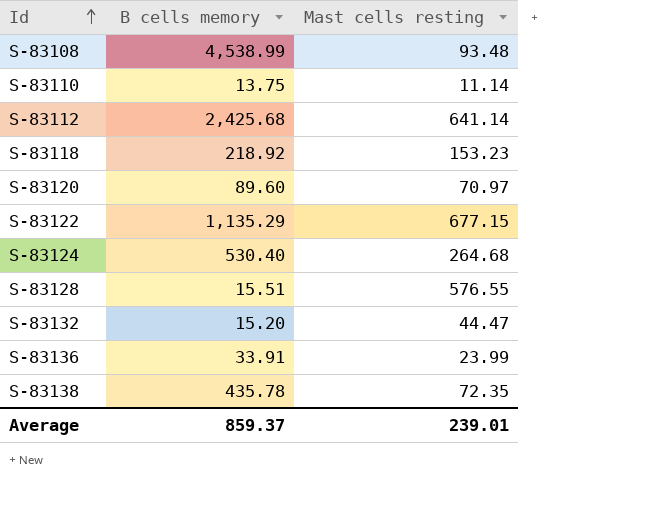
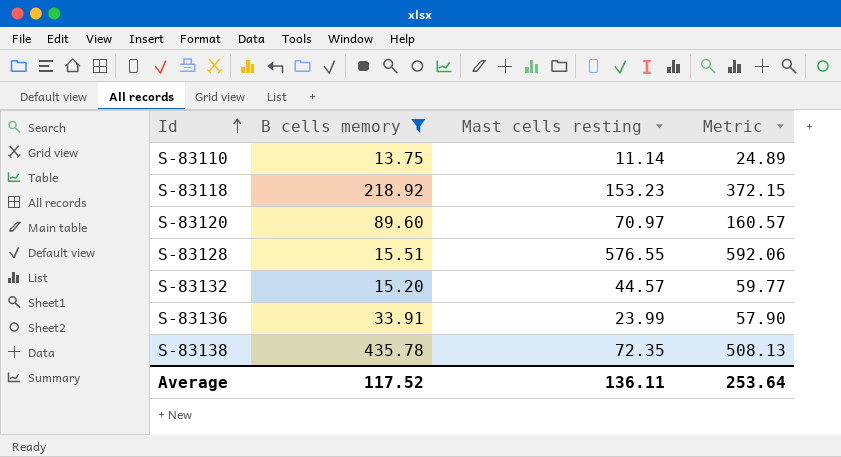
filter: none -> B cells memory <= 435.78
column Metric | formula: none -> [B cells memory] + [Mast cells resting]
S-83132 | Mast cells resting: 44.47 -> 44.57
Average | B cells memory: 859.37 -> 117.52
Average | Mast cells resting: 239.01 -> 136.11

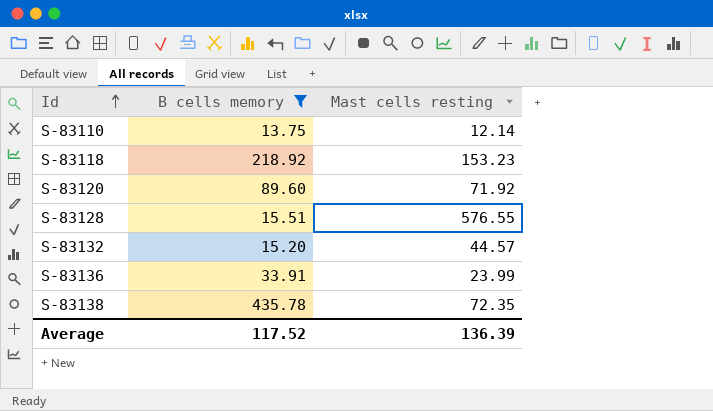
column Metric | formula: [B cells memory] + [Mast cells resting] -> none
S-83110 | Mast cells resting: 11.14 -> 12.14
S-83120 | Mast cells resting: 70.97 -> 71.92
Average | Mast cells resting: 136.11 -> 136.39

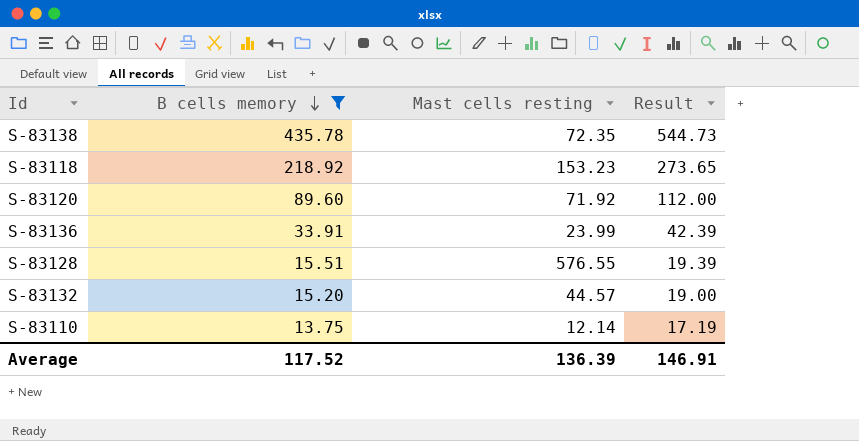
row order: Id ascending -> B cells memory descending
column Result | formula: none -> [B cells memory] * 1.25

